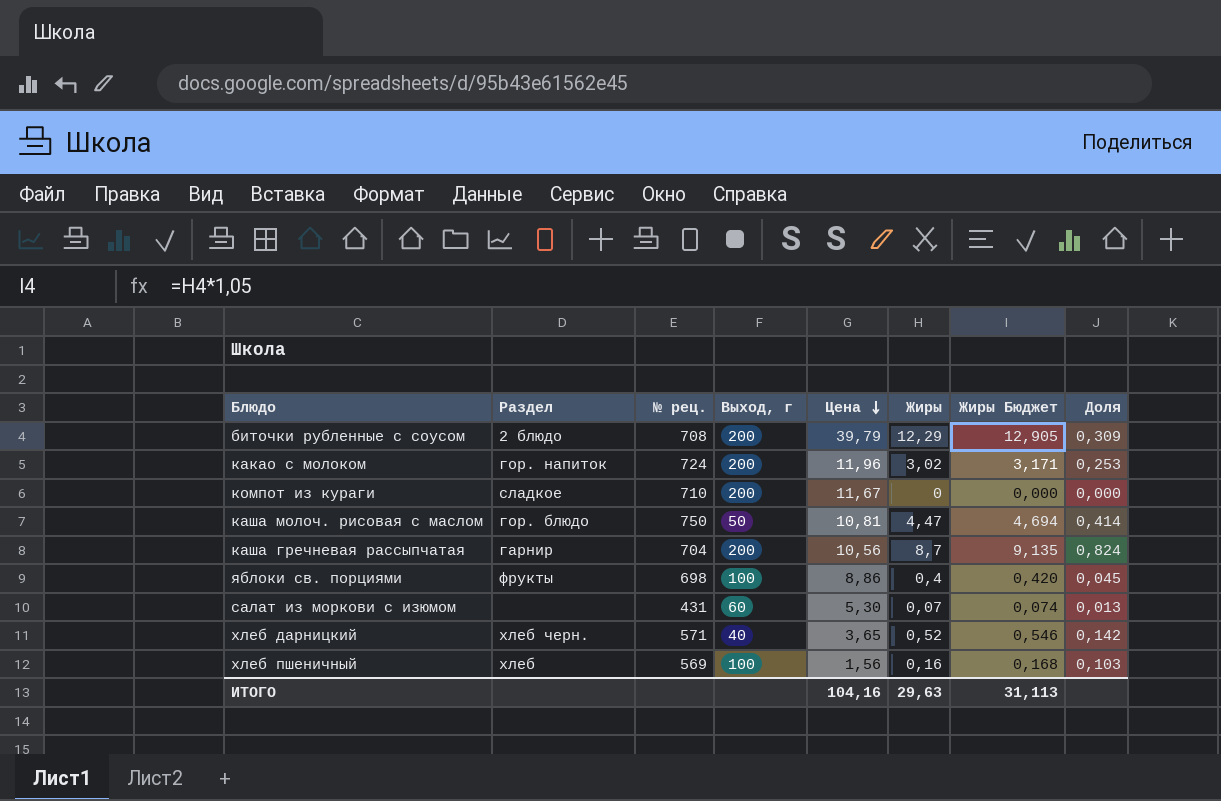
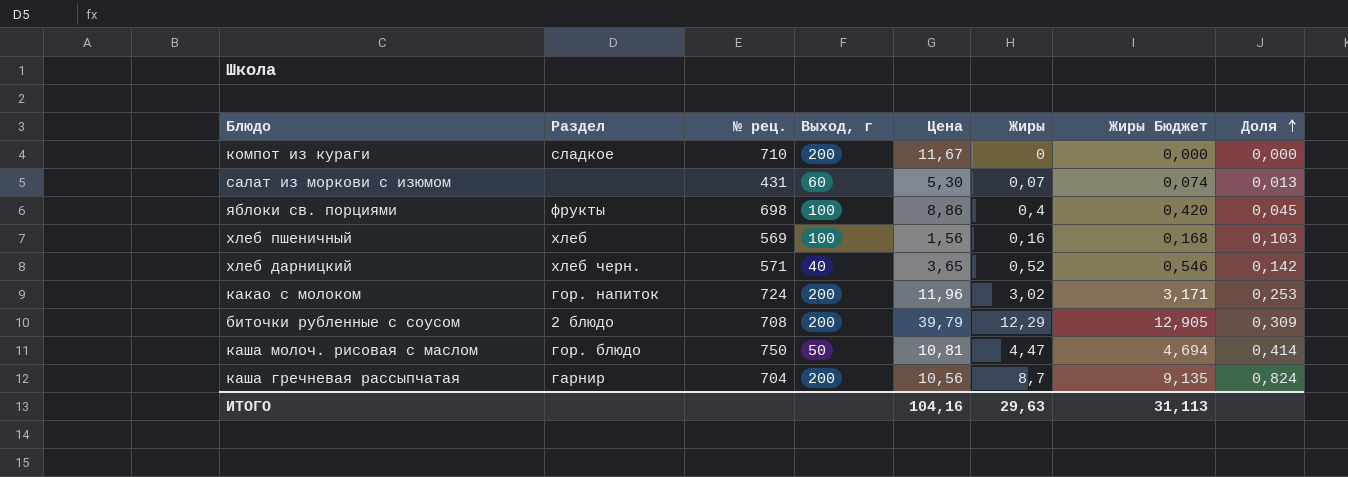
row order: Цена descending -> Доля ascending

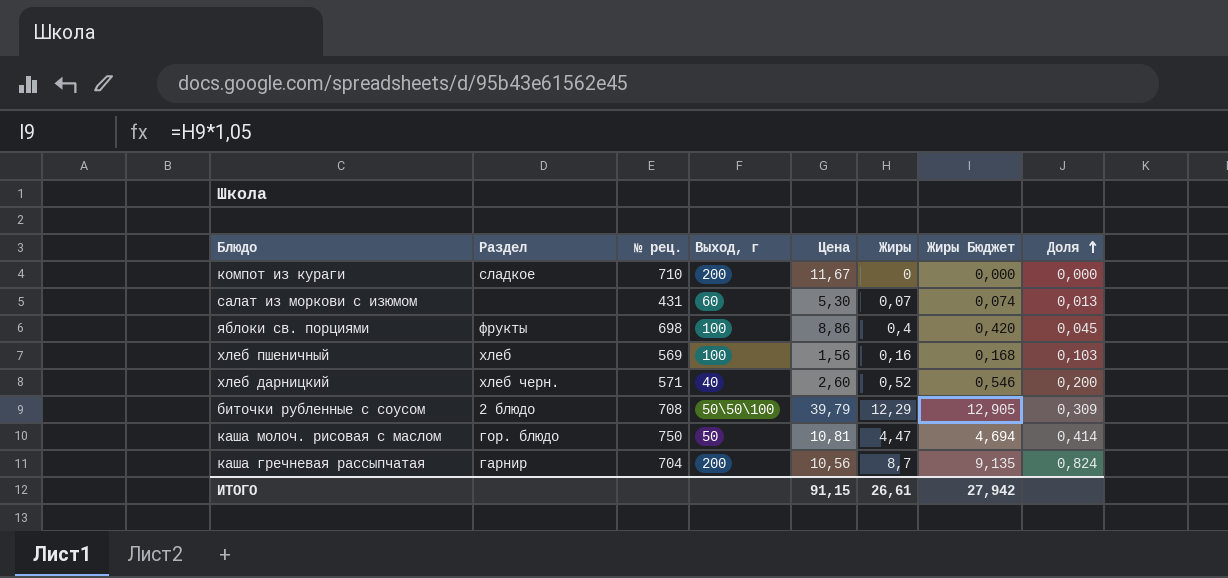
row какао с молоком: гор. напиток | 724 | 200 | 11,96 | 3,02 | 3,171 | 0,253 -> none
хлеб дарницкий | Цена: 3,65 -> 2,60
хлеб дарницкий | Доля: 0,142 -> 0,200
биточки рубленные с соусом | Выход, г: 200 -> 50\50\100
ИТОГО | Цена: 104,16 -> 91,15
ИТОГО | Жиры: 29,63 -> 26,61
ИТОГО | Жиры Бюджет: 31,113 -> 27,942

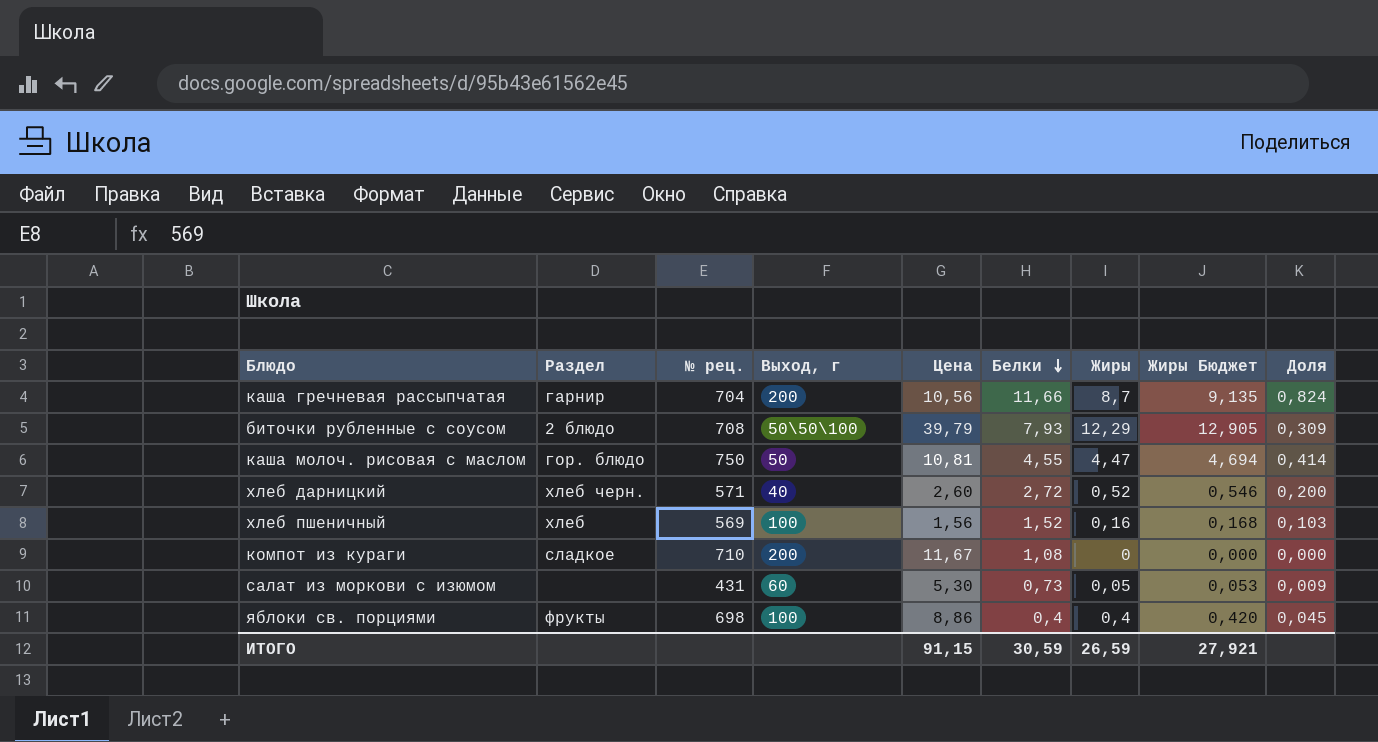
row order: Доля ascending -> Белки descending
column Белки | position: none -> 6
салат из моркови с изюмом | Жиры: 0,07 -> 0,05
салат из моркови с изюмом | Жиры Бюджет: 0,074 -> 0,053
салат из моркови с изюмом | Доля: 0,013 -> 0,009
ИТОГО | Жиры: 26,61 -> 26,59
ИТОГО | Жиры Бюджет: 27,942 -> 27,921

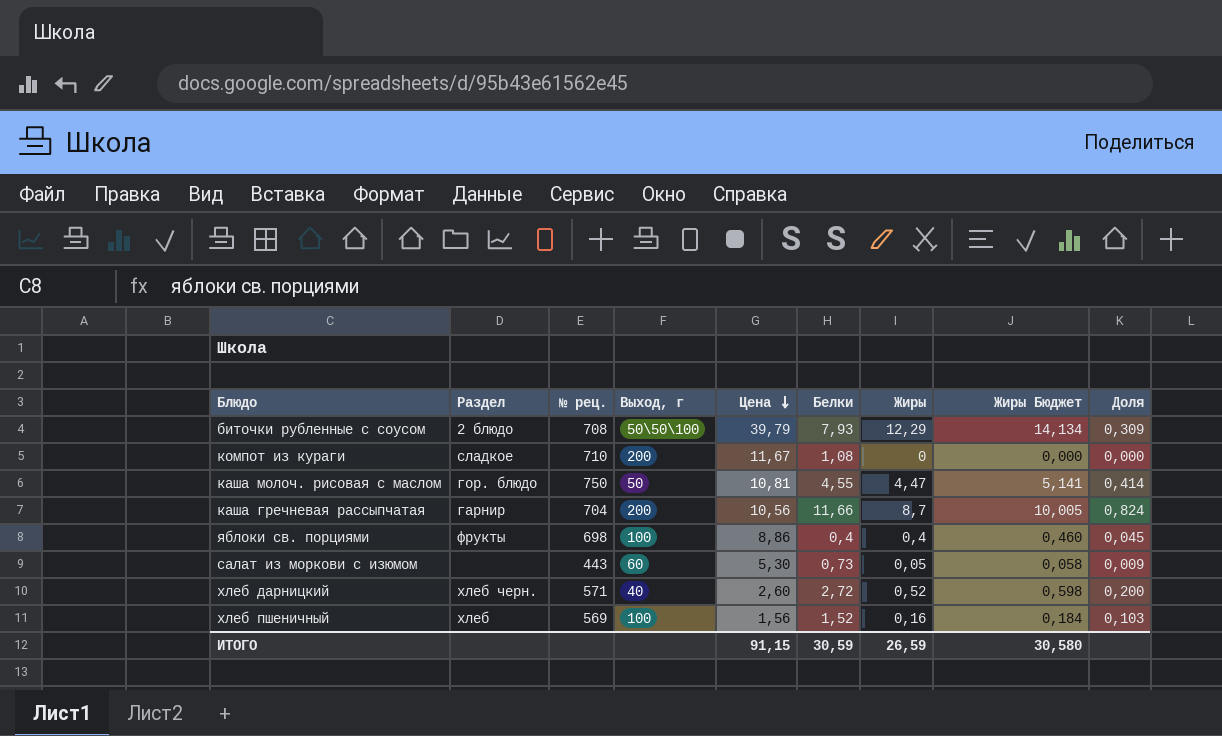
row order: Белки descending -> Цена descending
column Жиры Бюджет | formula: [Жиры] * 1,05 -> [Жиры] * 1,15
салат из моркови с изюмом | № рец.: 431 -> 443
ИТОГО | Жиры Бюджет: 27,921 -> 30,580

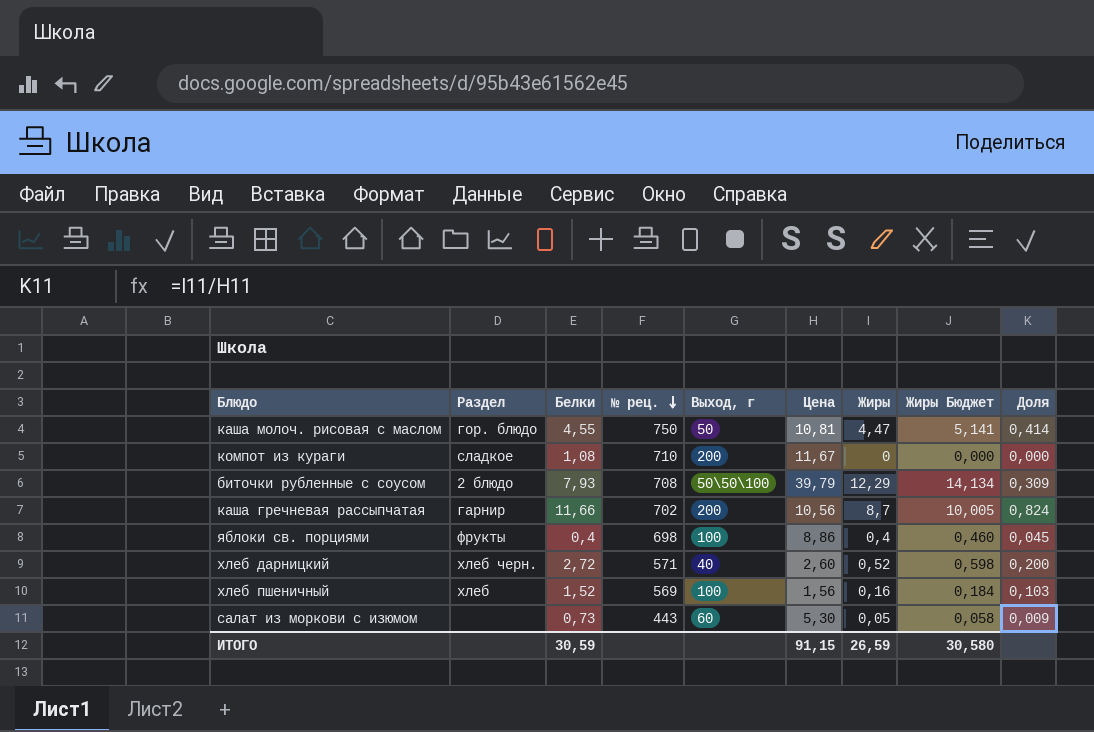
row order: Цена descending -> № рец. descending
column Белки | position: 6 -> 3
каша гречневая рассыпчатая | № рец.: 704 -> 702

